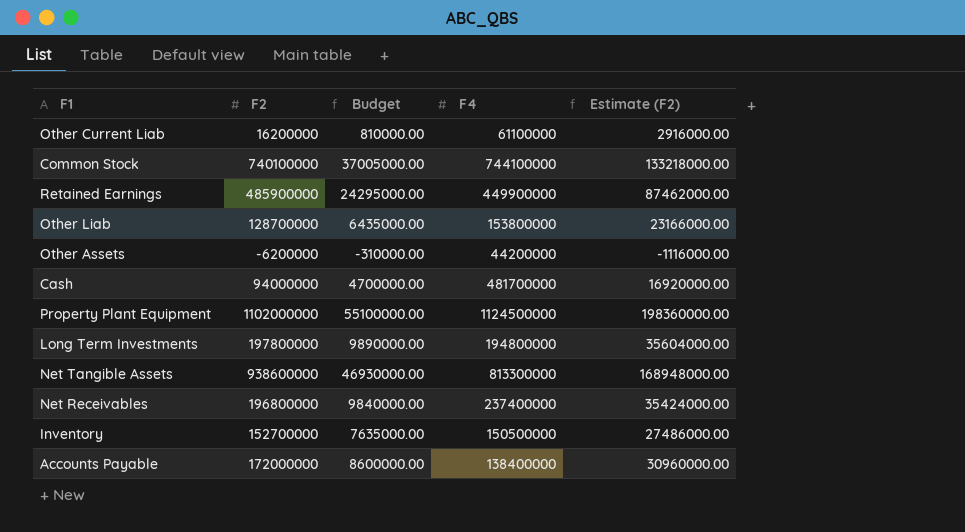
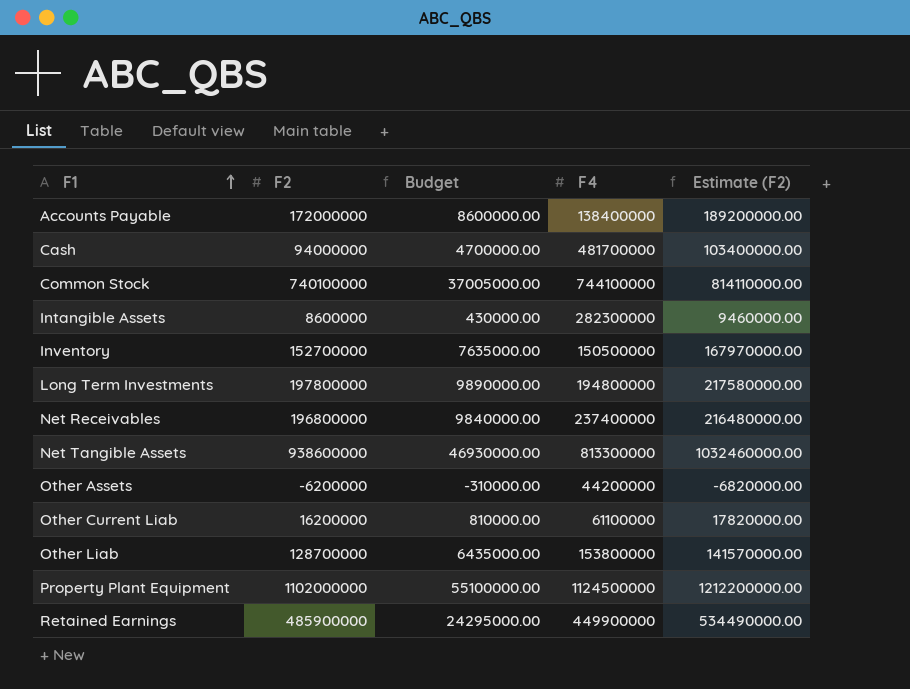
row order: none -> F1 ascending
column Estimate (F2) | formula: [F2] * 0.18 -> [F2] * 1.1
row Intangible Assets: none -> 8600000 | 430000.00 | 282300000 | 9460000.00

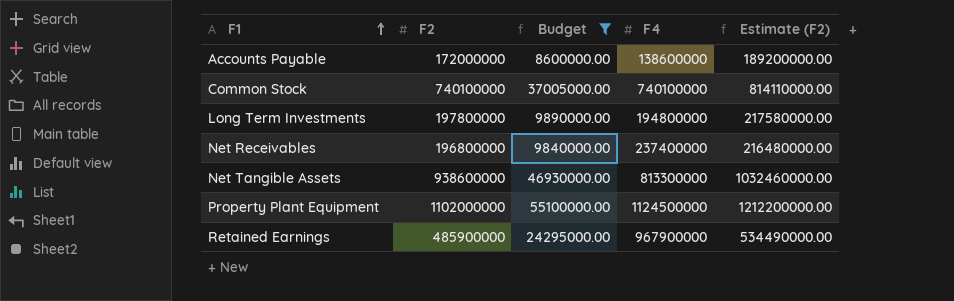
filter: none -> Budget >= 8600000.00
Accounts Payable | F4: 138400000 -> 138600000
Common Stock | F4: 744100000 -> 740100000
Retained Earnings | F4: 449900000 -> 967900000

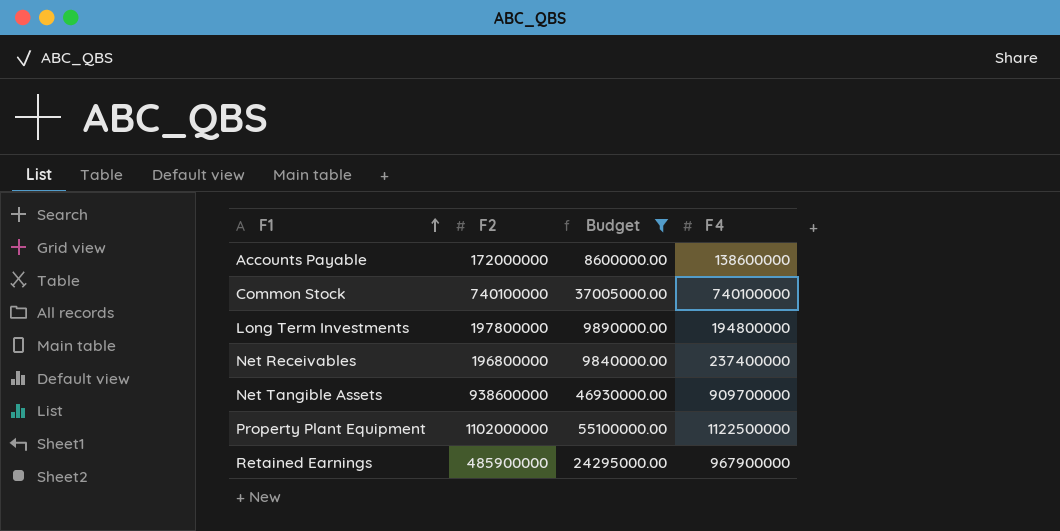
column Estimate (F2) | formula: [F2] * 1.1 -> none
Net Tangible Assets | F4: 813300000 -> 909700000
Property Plant Equipment | F4: 1124500000 -> 1122500000

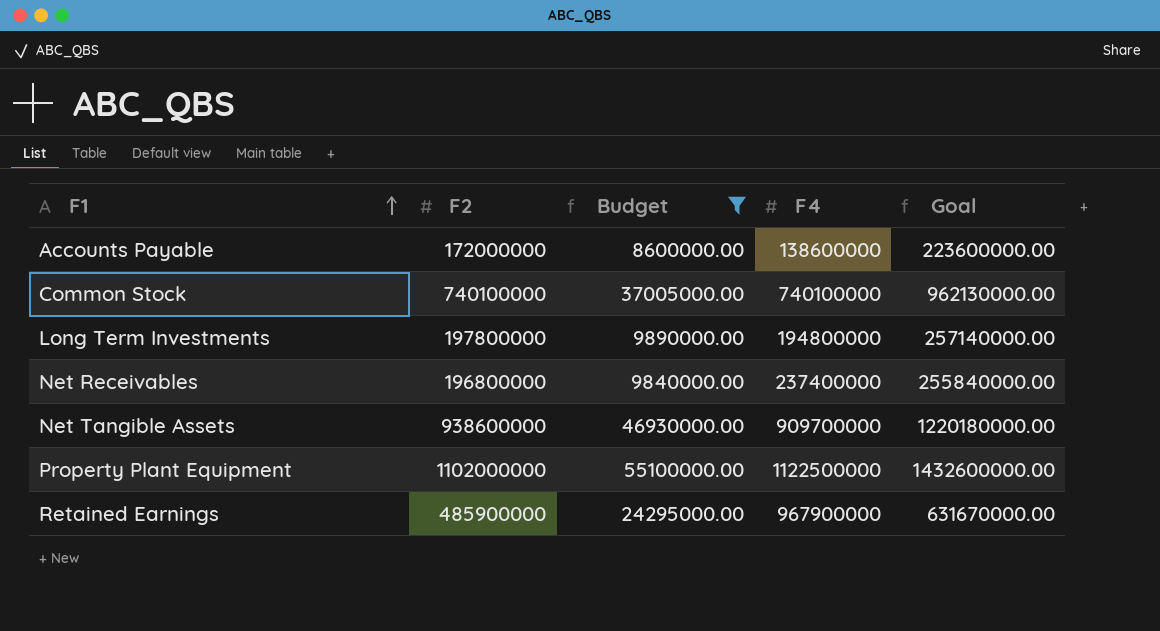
column Goal | formula: none -> [F2] * 1.3

